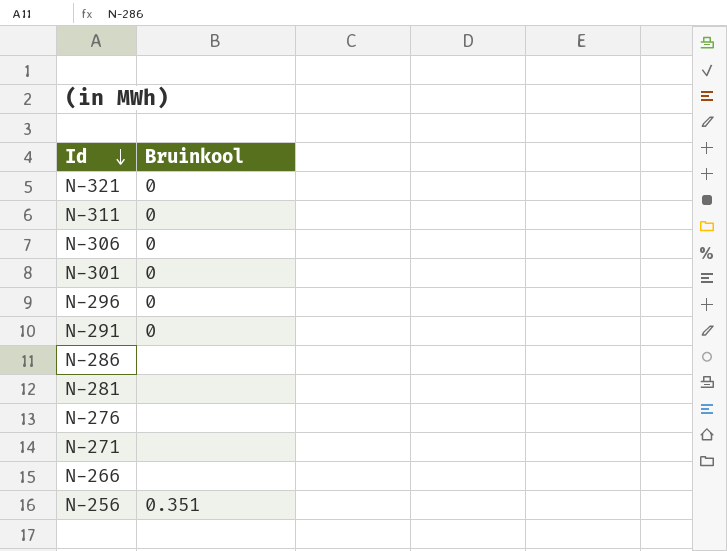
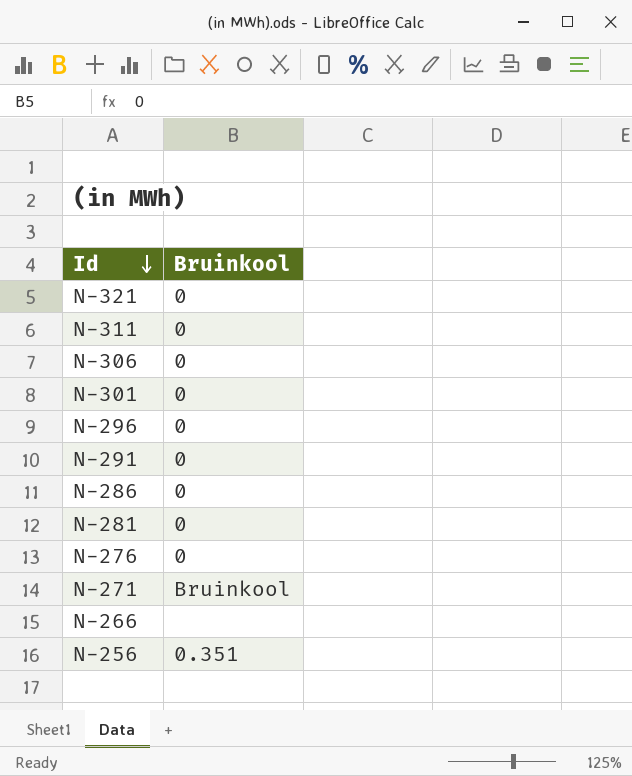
N-286 | Bruinkool: none -> 0
N-281 | Bruinkool: none -> 0
N-276 | Bruinkool: none -> 0
N-271 | Bruinkool: none -> Bruinkool

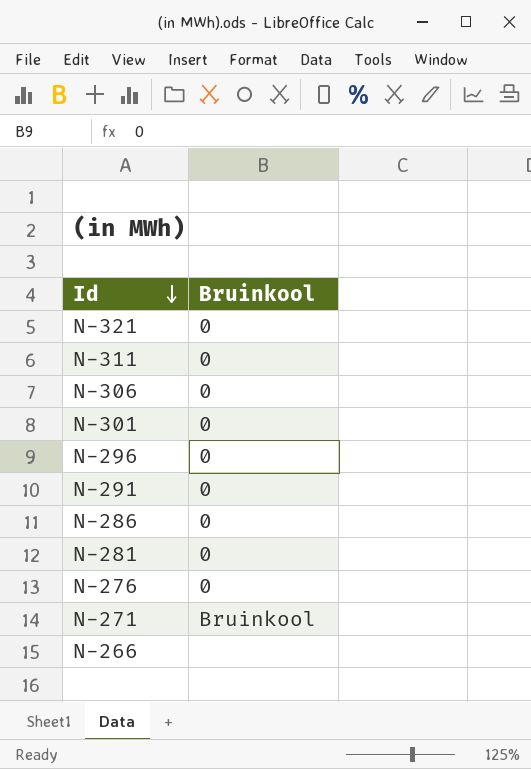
row N-256: 0.351 -> none

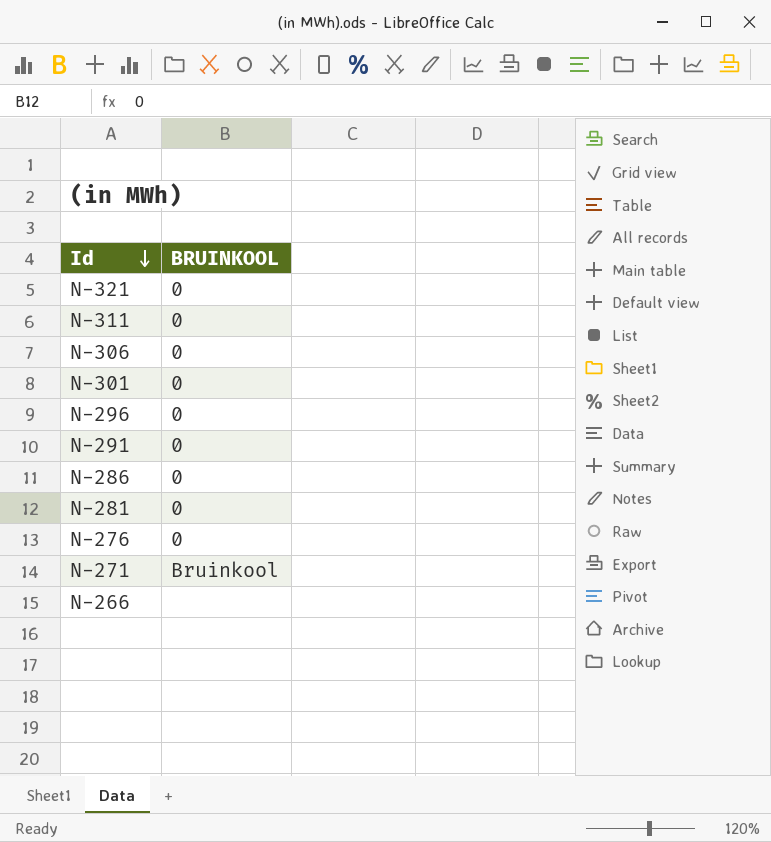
column name: Bruinkool -> BRUINKOOL

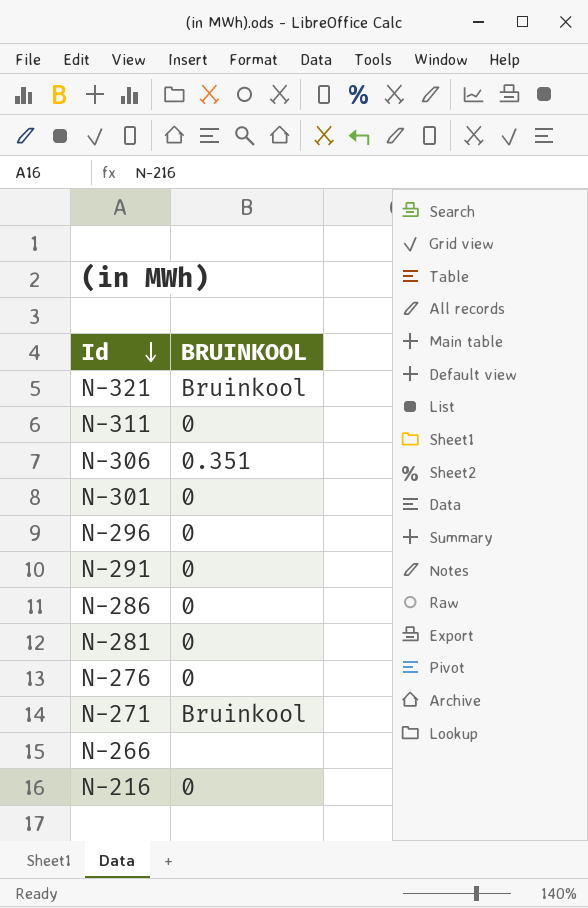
N-321 | BRUINKOOL: 0 -> Bruinkool
N-306 | BRUINKOOL: 0 -> 0.351
row N-216: none -> 0

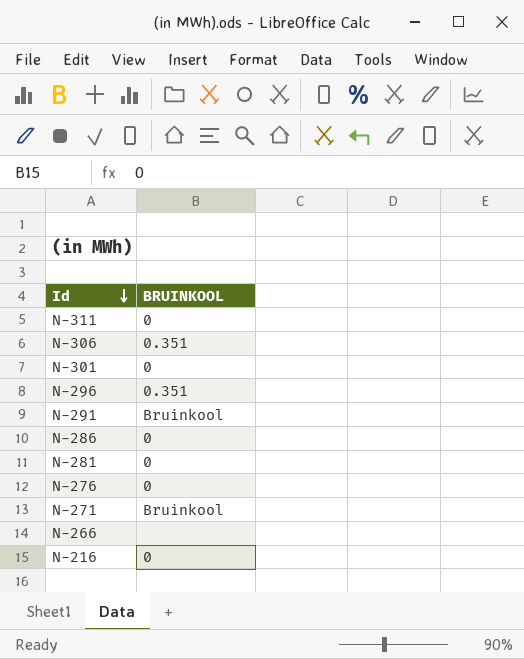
row N-321: Bruinkool -> none
N-296 | BRUINKOOL: 0 -> 0.351
N-291 | BRUINKOOL: 0 -> Bruinkool

